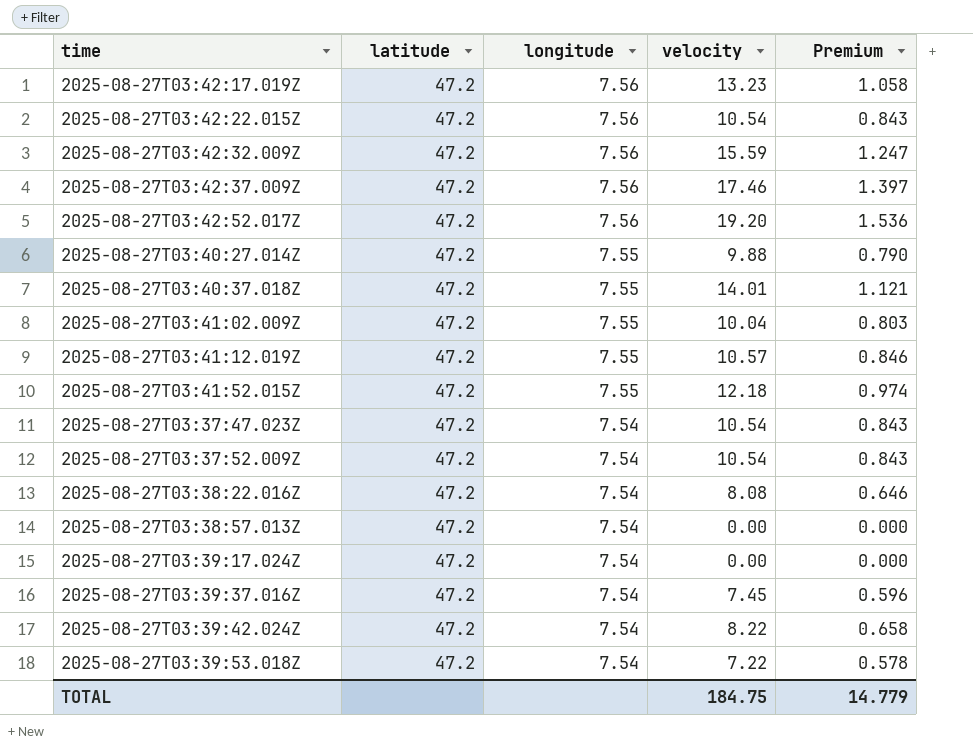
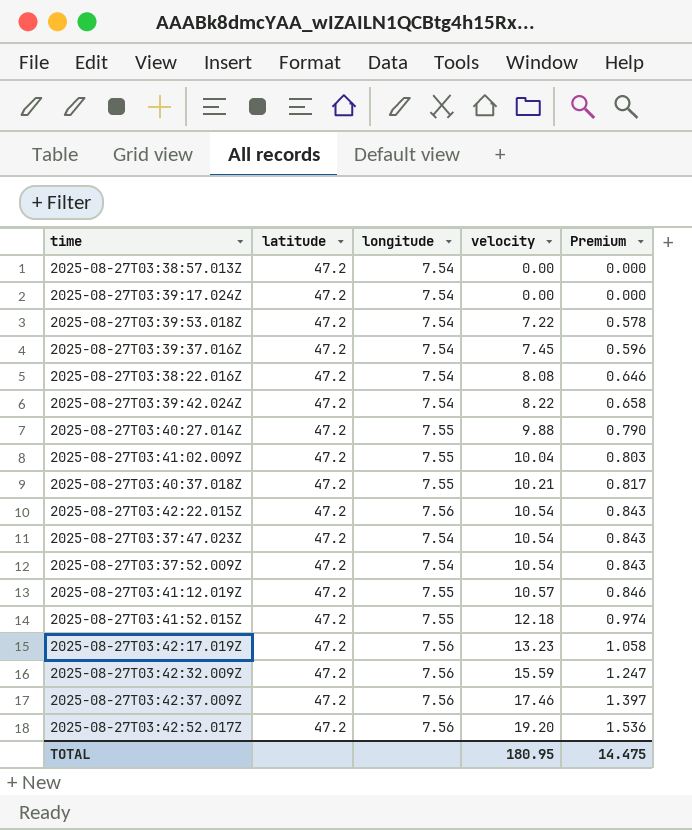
row order: longitude descending -> velocity ascending
2025-08-27T03:40:37.018Z | velocity: 14.01 -> 10.21
2025-08-27T03:40:37.018Z | Premium: 1.121 -> 0.817
TOTAL | velocity: 184.75 -> 180.95
TOTAL | Premium: 14.779 -> 14.475

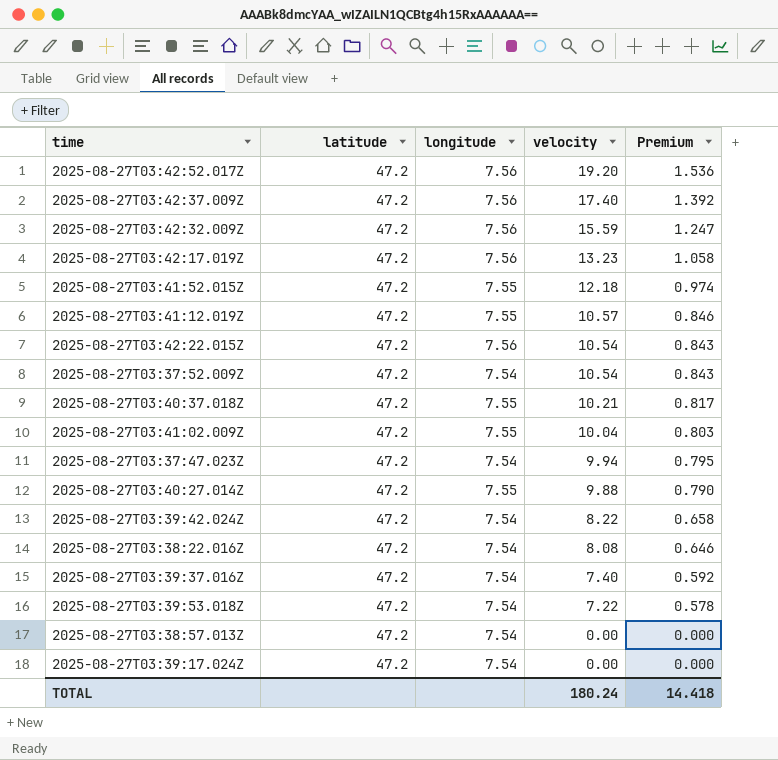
row order: velocity ascending -> velocity descending
2025-08-27T03:42:37.009Z | velocity: 17.46 -> 17.40
2025-08-27T03:42:37.009Z | Premium: 1.397 -> 1.392
2025-08-27T03:37:47.023Z | velocity: 10.54 -> 9.94
2025-08-27T03:37:47.023Z | Premium: 0.843 -> 0.795
2025-08-27T03:39:37.016Z | velocity: 7.45 -> 7.40
2025-08-27T03:39:37.016Z | Premium: 0.596 -> 0.592
TOTAL | velocity: 180.95 -> 180.24
TOTAL | Premium: 14.475 -> 14.418

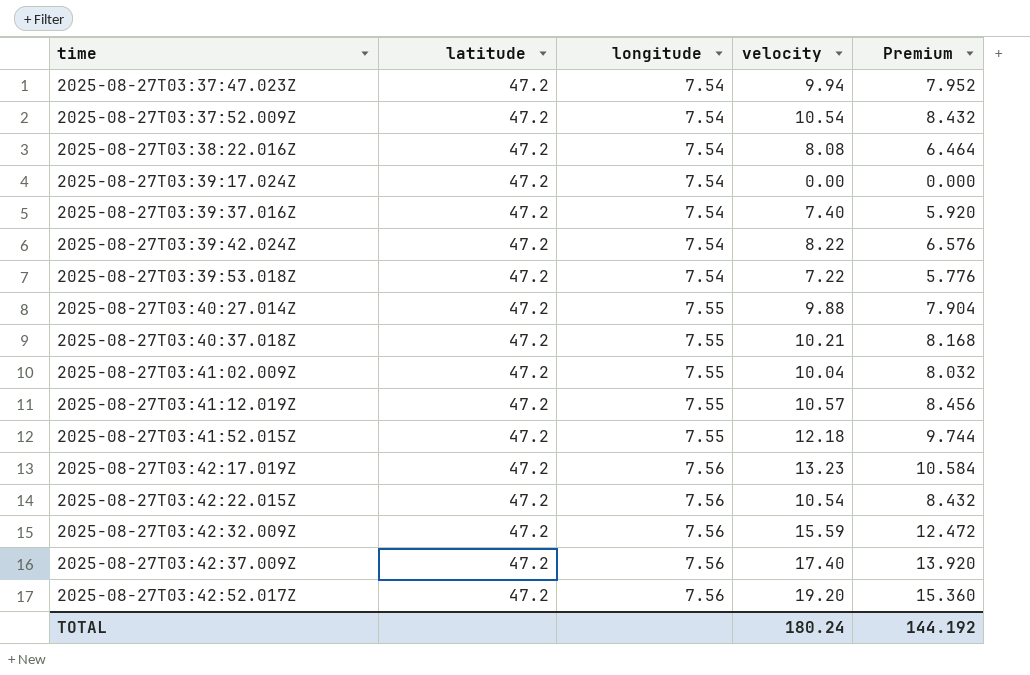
row order: velocity descending -> time ascending
column Premium | formula: [velocity] * 0.08 -> [velocity] * 0.8
row 2025-08-27T03:38:57.013Z: 47.2 | 7.54 | 0.00 | 0.000 -> none
TOTAL | Premium: 14.418 -> 144.192

